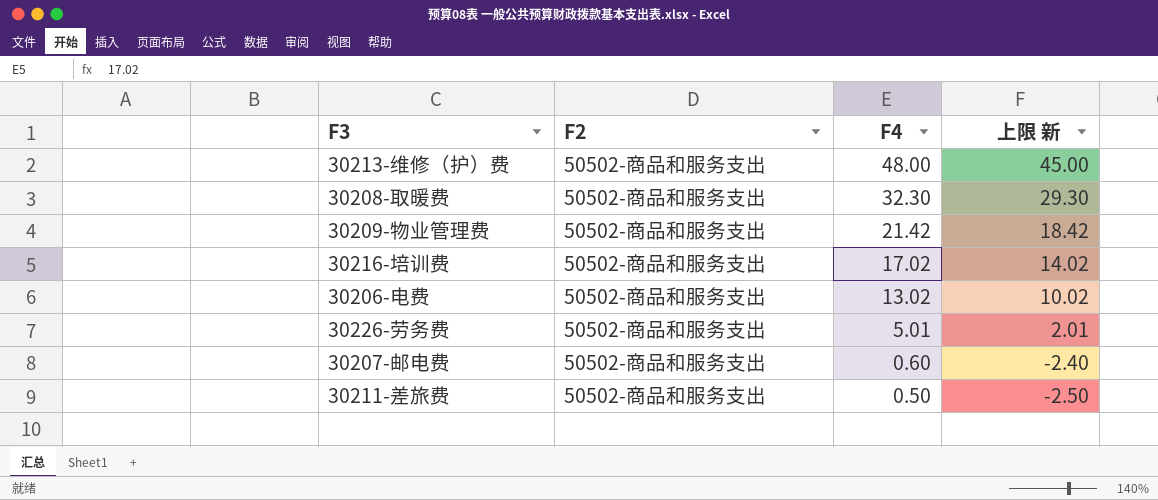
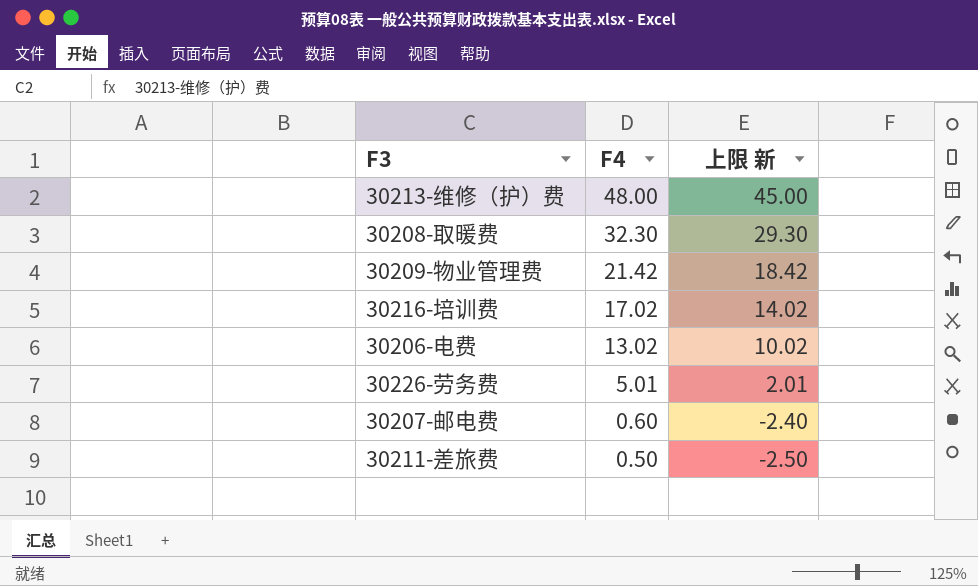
column F2 | position: 2 -> none

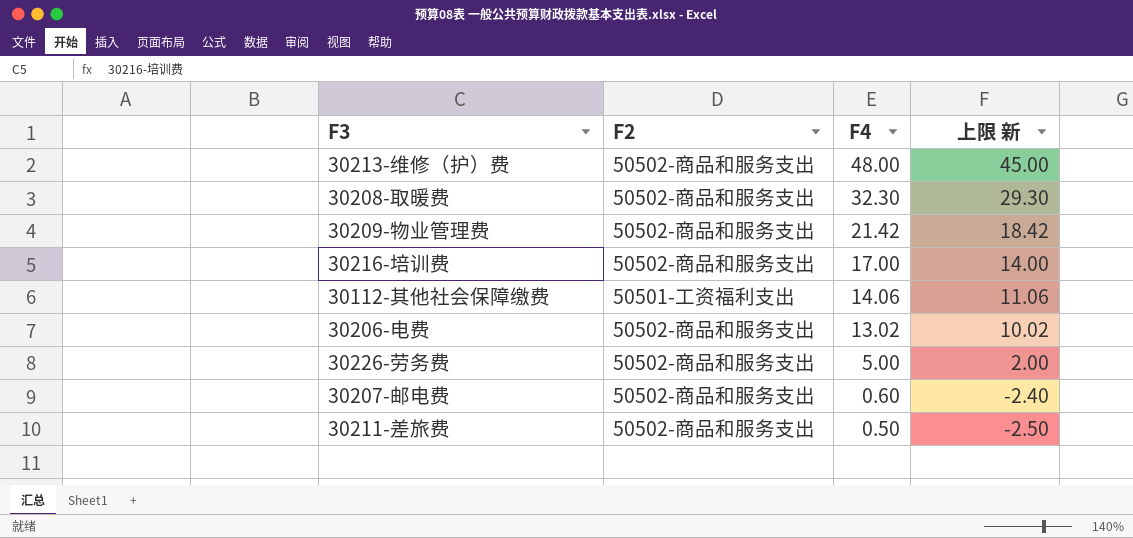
column F2 | position: none -> 2
30216-培训费 | F4: 17.02 -> 17.00
30216-培训费 | 上限 新: 14.02 -> 14.00
row 30112-其他社会保障缴费: none -> 50501-工资福利支出 | 14.06 | 11.06
30226-劳务费 | F4: 5.01 -> 5.00
30226-劳务费 | 上限 新: 2.01 -> 2.00

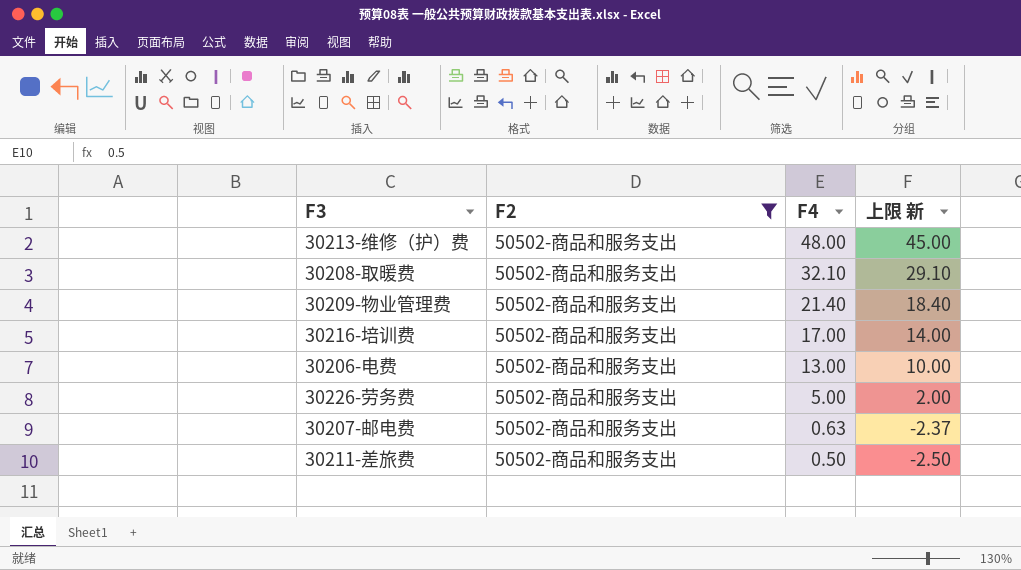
filter: none -> F2 = 50502-商品和服务支出
30208-取暖费 | F4: 32.30 -> 32.10
30208-取暖费 | 上限 新: 29.30 -> 29.10
30209-物业管理费 | F4: 21.42 -> 21.40
30209-物业管理费 | 上限 新: 18.42 -> 18.40
30206-电费 | F4: 13.02 -> 13.00
30206-电费 | 上限 新: 10.02 -> 10.00
30207-邮电费 | F4: 0.60 -> 0.63
30207-邮电费 | 上限 新: -2.40 -> -2.37

